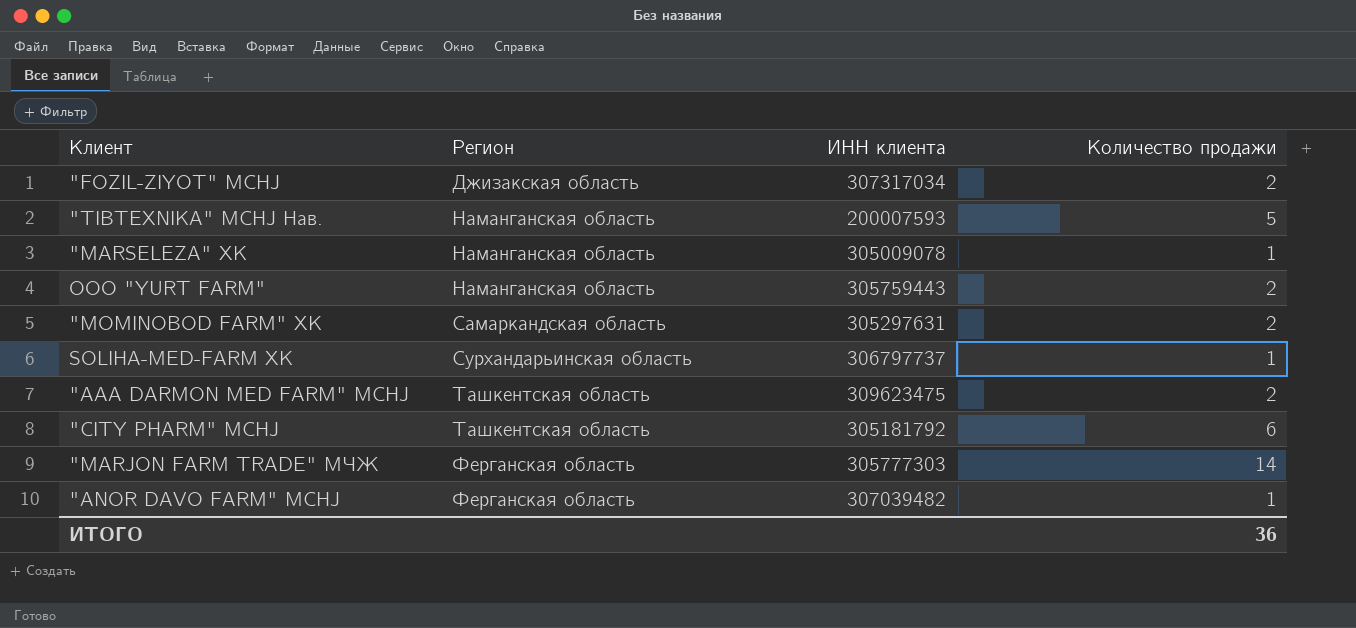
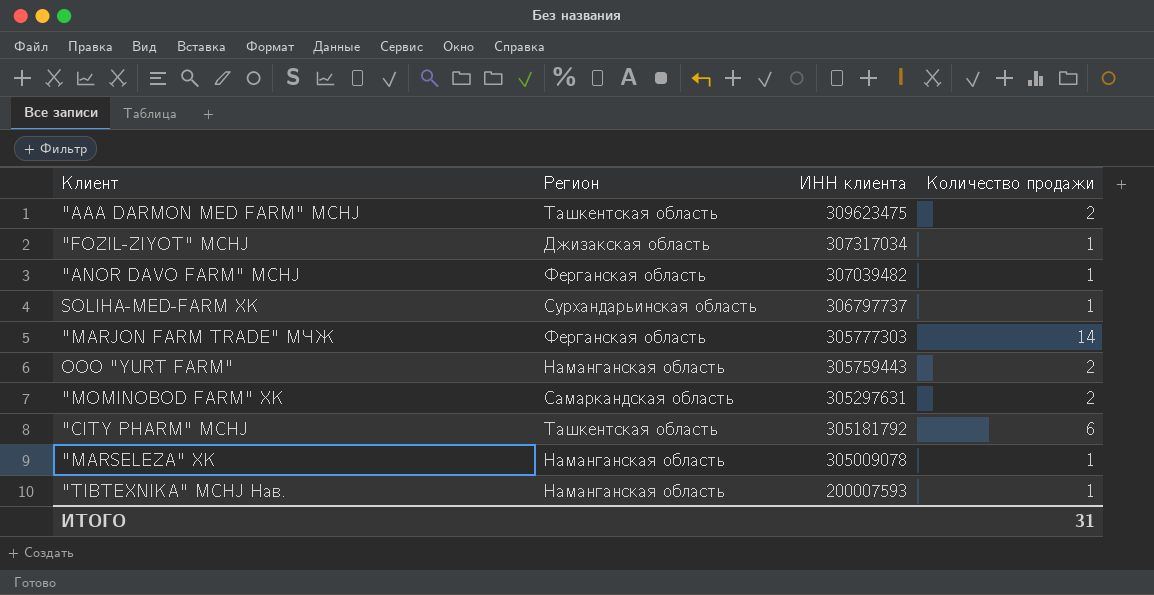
row order: Регион ascending -> ИНН клиента descending
"FOZIL-ZIYOT" MCHJ | Количество продажи: 2 -> 1
"TIBTEXNIKA" MCHJ Нав. | Количество продажи: 5 -> 1
ИТОГО | Количество продажи: 36 -> 31

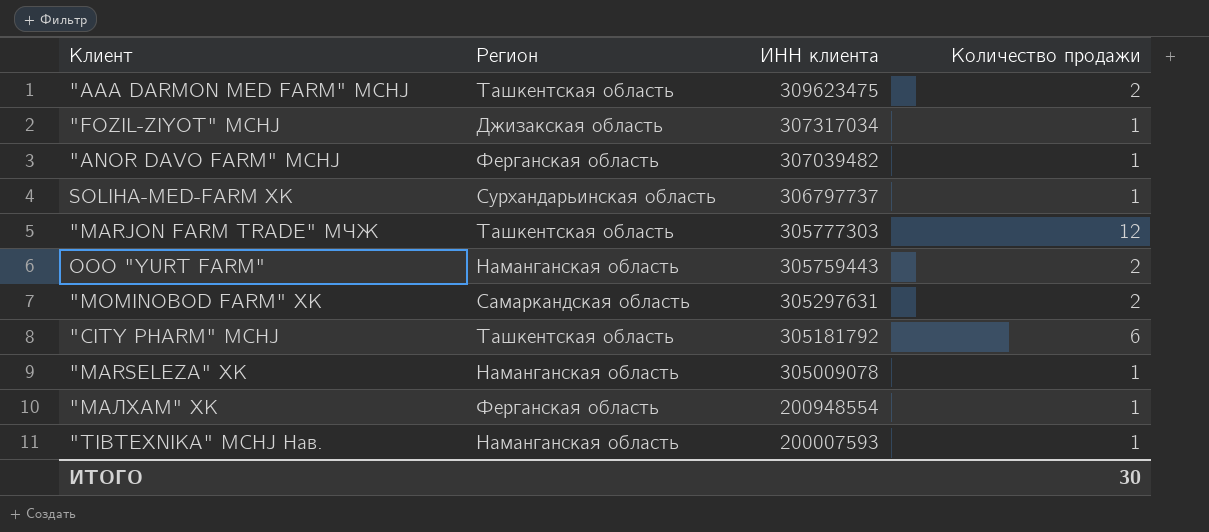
"MARJON FARM TRADE" МЧЖ | Регион: Ферганская область -> Ташкентская область
"MARJON FARM TRADE" МЧЖ | Количество продажи: 14 -> 12
row "МАЛХАМ" ХК: none -> Ферганская область | 200948554 | 1
ИТОГО | Количество продажи: 31 -> 30

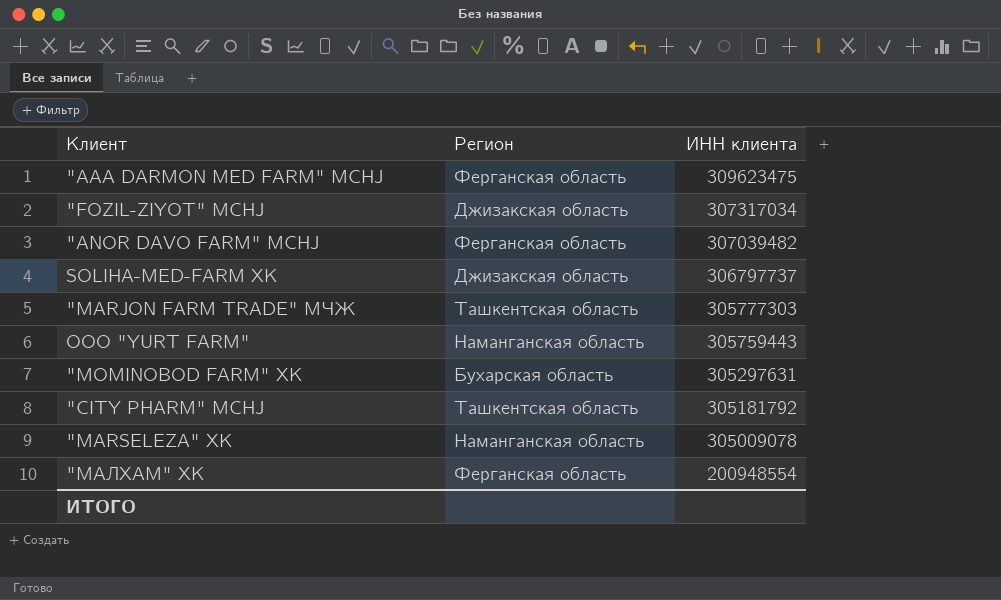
column Количество продажи | position: 4 -> none
row "TIBTEXNIKA" MCHJ Нав.: Наманганская область | 200007593 | 1 -> none
"AAA DARMON MED FARM" MCHJ | Регион: Ташкентская область -> Ферганская область
SOLIHA-MED-FARM XK | Регион: Сурхандарьинская область -> Джизакская область
"MOMINOBOD FARM" XK | Регион: Самаркандская область -> Бухарская область

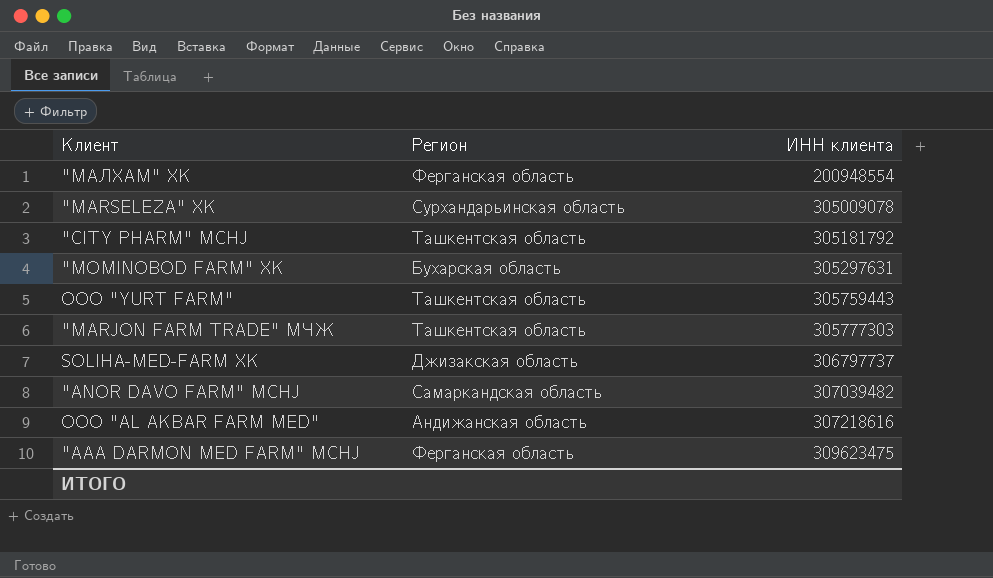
row order: ИНН клиента descending -> ИНН клиента ascending
row "FOZIL-ZIYOT" MCHJ: Джизакская область | 307317034 -> none
"MARSELEZA" ХК | Регион: Наманганская область -> Сурхандарьинская область
OOO "YURT FARM" | Регион: Наманганская область -> Ташкентская область
"ANOR DAVO FARM" MCHJ | Регион: Ферганская область -> Самаркандская область
row OOO "AL AKBAR FARM MED": none -> Андижанская область | 307218616

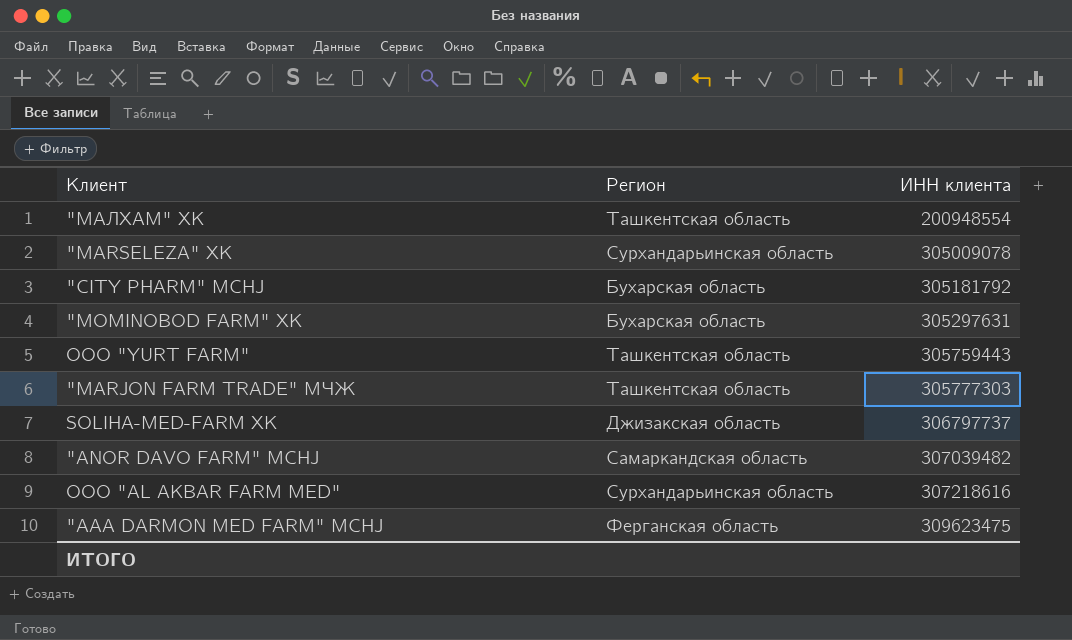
"МАЛХАМ" ХК | Регион: Ферганская область -> Ташкентская область
"CITY PHARM" MCHJ | Регион: Ташкентская область -> Бухарская область
OOO "AL AKBAR FARM MED" | Регион: Андижанская область -> Сурхандарьинская область

